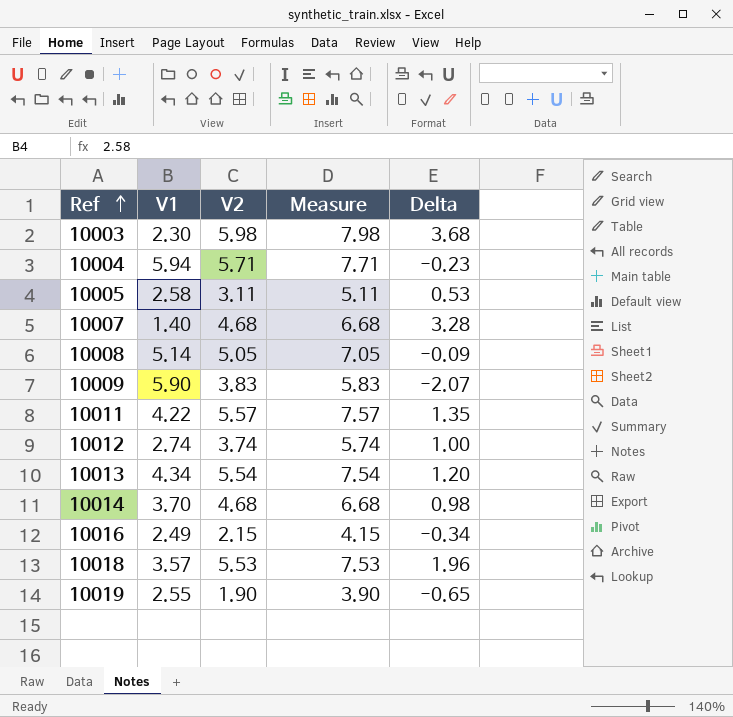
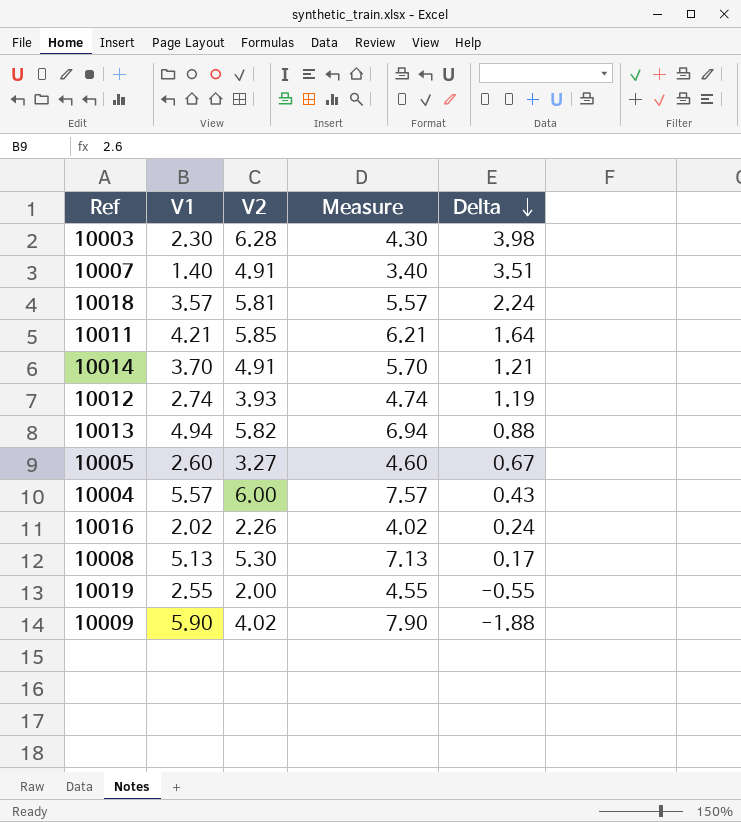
row order: Ref ascending -> Delta descending
column Measure | formula: [V2] + 2 -> [V1] + 2
10003 | V2: 5.98 -> 6.28
10003 | Delta: 3.68 -> 3.98
10007 | V2: 4.68 -> 4.91
10007 | Delta: 3.28 -> 3.51
10018 | V2: 5.53 -> 5.81
10018 | Delta: 1.96 -> 2.24
10011 | V1: 4.22 -> 4.21
10011 | V2: 5.57 -> 5.85
10011 | Delta: 1.35 -> 1.64
10014 | V2: 4.68 -> 4.91
10014 | Delta: 0.98 -> 1.21
10012 | V2: 3.74 -> 3.93
10012 | Delta: 1.00 -> 1.19
10013 | V1: 4.34 -> 4.94
10013 | V2: 5.54 -> 5.82
10013 | Delta: 1.20 -> 0.88
10005 | V1: 2.58 -> 2.60
10005 | V2: 3.11 -> 3.27
10005 | Delta: 0.53 -> 0.67
10004 | V1: 5.94 -> 5.57
10004 | V2: 5.71 -> 6.00
10004 | Delta: -0.23 -> 0.43
10016 | V1: 2.49 -> 2.02
10016 | V2: 2.15 -> 2.26
10016 | Delta: -0.34 -> 0.24
10008 | V1: 5.14 -> 5.13
10008 | V2: 5.05 -> 5.30
10008 | Delta: -0.09 -> 0.17
10019 | V2: 1.90 -> 2.00
10019 | Delta: -0.65 -> -0.55
10009 | V2: 3.83 -> 4.02
10009 | Delta: -2.07 -> -1.88

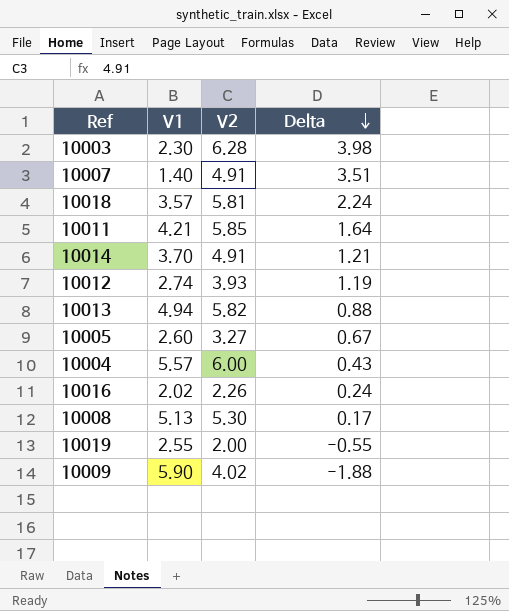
column Measure | formula: [V1] + 2 -> none

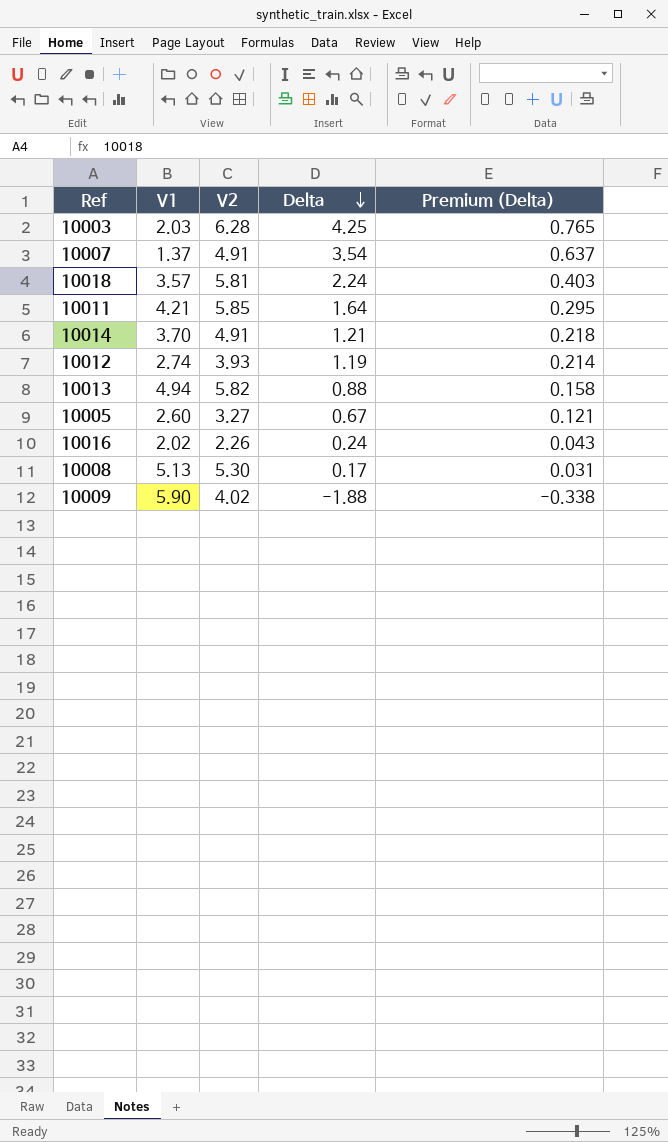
column Premium (Delta) | formula: none -> [Delta] * 0.18
row 10004: 5.57 | 6.00 | 0.43 -> none
row 10019: 2.55 | 2.00 | -0.55 -> none
10003 | V1: 2.30 -> 2.03
10003 | Delta: 3.98 -> 4.25
10007 | V1: 1.40 -> 1.37
10007 | Delta: 3.51 -> 3.54

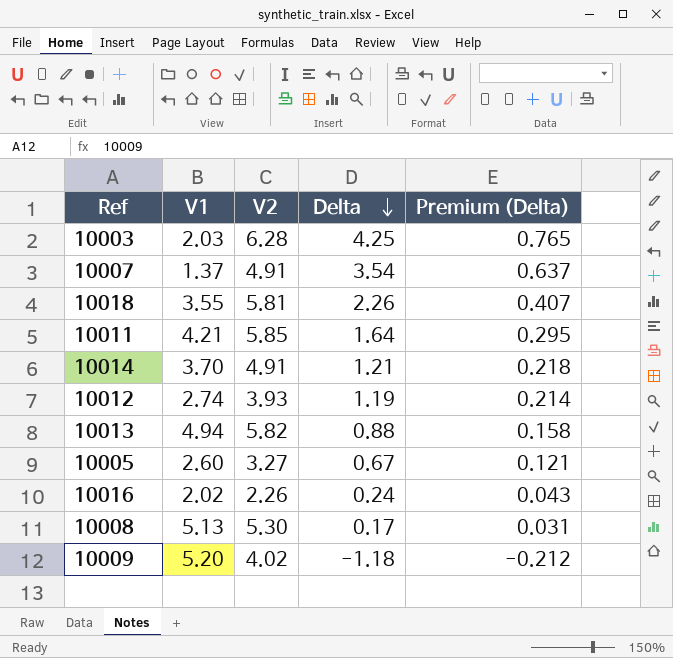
10018 | V1: 3.57 -> 3.55
10018 | Delta: 2.24 -> 2.26
10018 | Premium (Delta): 0.403 -> 0.407
10009 | V1: 5.90 -> 5.20
10009 | Delta: -1.88 -> -1.18
10009 | Premium (Delta): -0.338 -> -0.212

